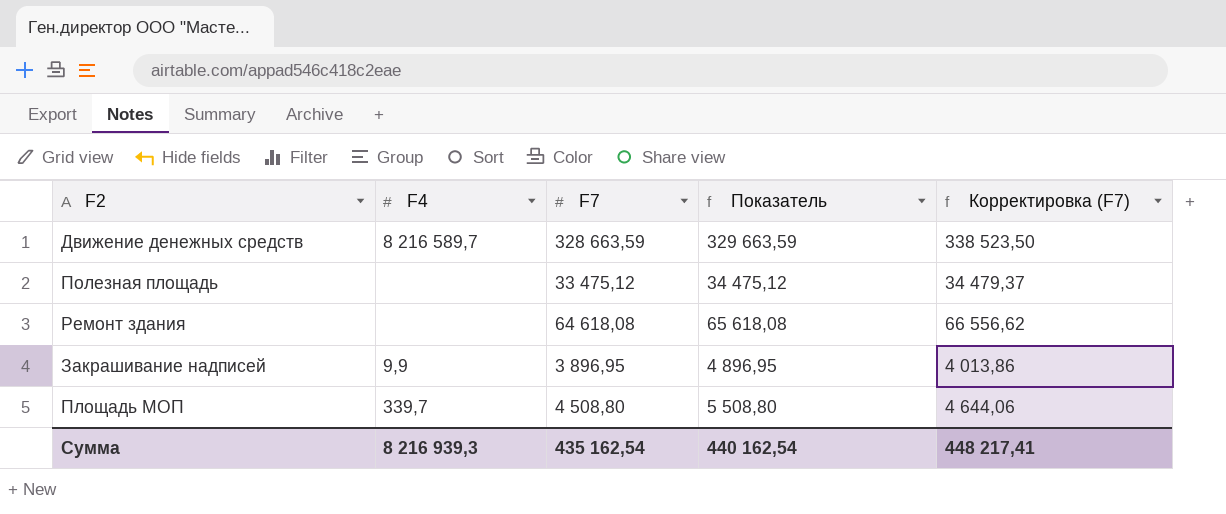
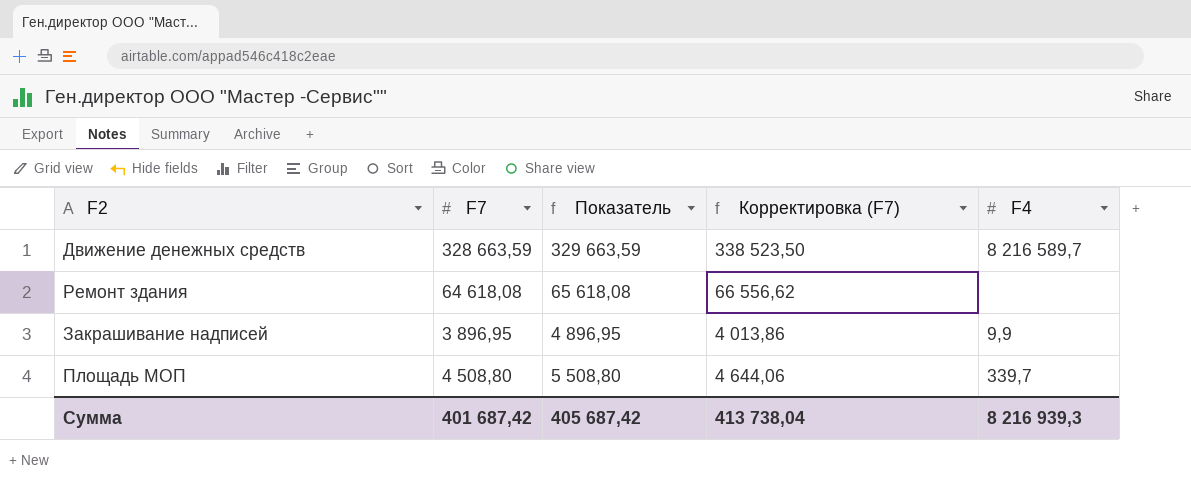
column F4 | position: 2 -> 5
row Полезная площадь: none | 33 475,12 | 34 475,12 | 34 479,37 -> none
Сумма | F7: 435 162,54 -> 401 687,42
Сумма | Показатель: 440 162,54 -> 405 687,42
Сумма | Корректировка (F7): 448 217,41 -> 413 738,04

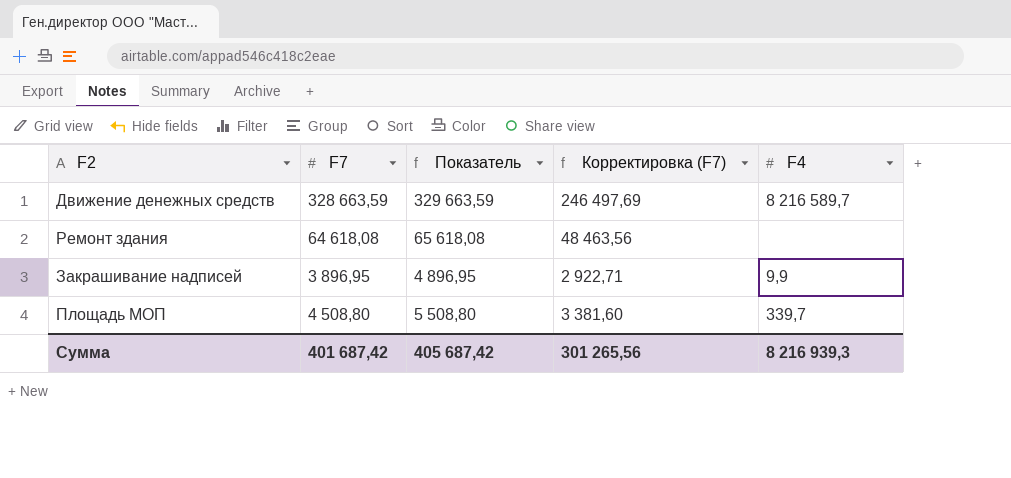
column Корректировка (F7) | formula: [F7] * 1,03 -> [F7] * 0,75
Сумма | Корректировка (F7): 413 738,04 -> 301 265,56

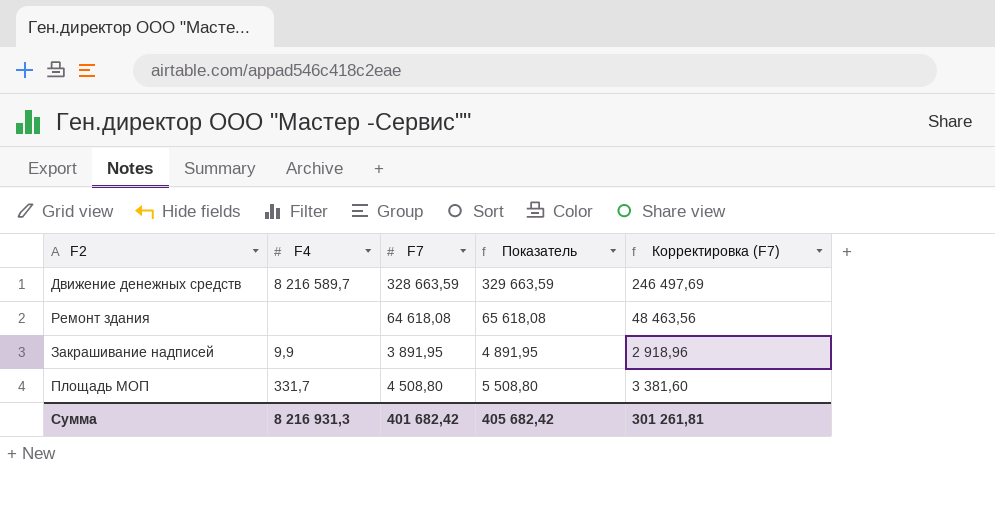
column F4 | position: 5 -> 2
Закрашивание надписей | F7: 3 896,95 -> 3 891,95
Закрашивание надписей | Показатель: 4 896,95 -> 4 891,95
Закрашивание надписей | Корректировка (F7): 2 922,71 -> 2 918,96
Площадь МОП | F4: 339,7 -> 331,7
Сумма | F4: 8 216 939,3 -> 8 216 931,3
Сумма | F7: 401 687,42 -> 401 682,42
Сумма | Показатель: 405 687,42 -> 405 682,42
Сумма | Корректировка (F7): 301 265,56 -> 301 261,81

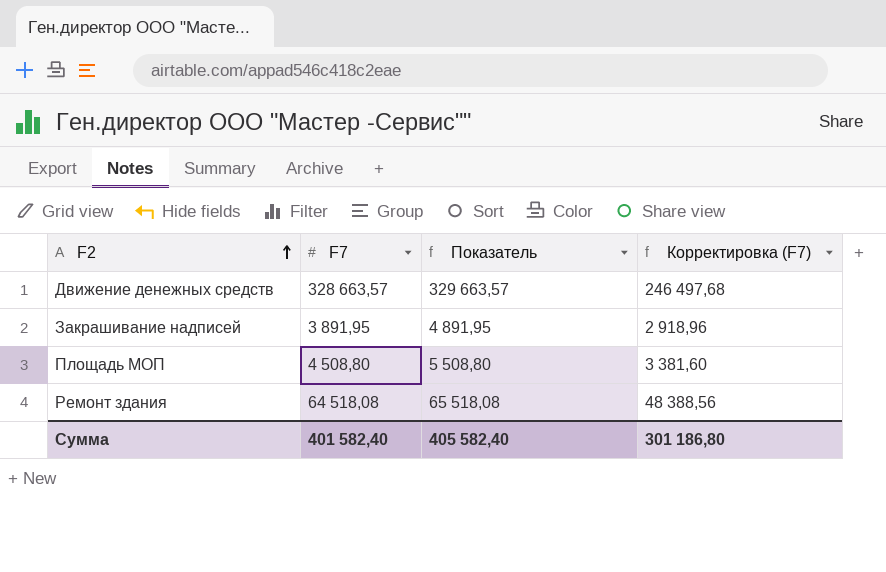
row order: none -> F2 ascending
column F4 | position: 2 -> none
Движение денежных средств | F7: 328 663,59 -> 328 663,57
Движение денежных средств | Показатель: 329 663,59 -> 329 663,57
Движение денежных средств | Корректировка (F7): 246 497,69 -> 246 497,68
Ремонт здания | F7: 64 618,08 -> 64 518,08
Ремонт здания | Показатель: 65 618,08 -> 65 518,08
Ремонт здания | Корректировка (F7): 48 463,56 -> 48 388,56
Сумма | F7: 401 682,42 -> 401 582,40
Сумма | Показатель: 405 682,42 -> 405 582,40
Сумма | Корректировка (F7): 301 261,81 -> 301 186,80

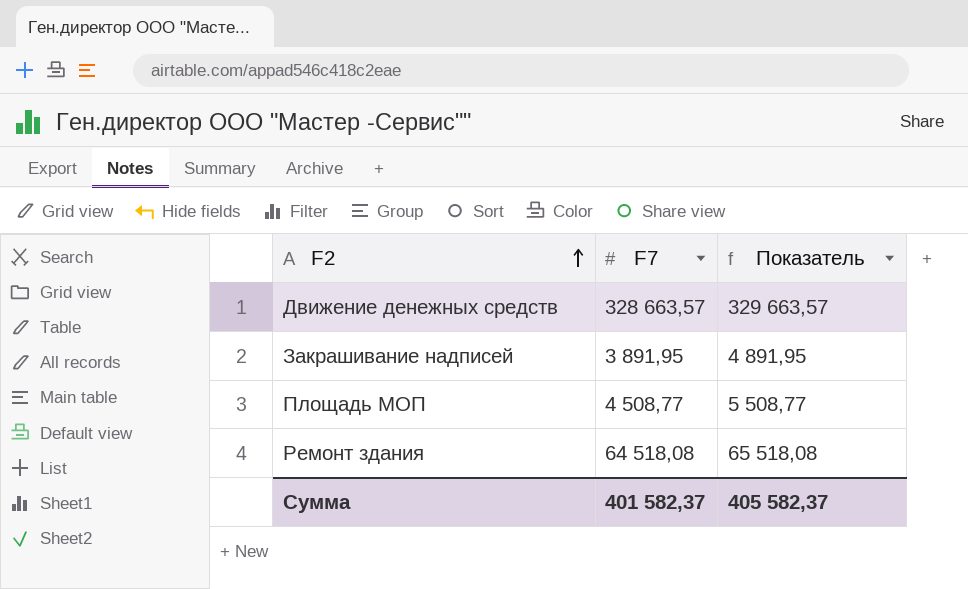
column Корректировка (F7) | formula: [F7] * 0,75 -> none
Площадь МОП | F7: 4 508,80 -> 4 508,77
Площадь МОП | Показатель: 5 508,80 -> 5 508,77
Сумма | F7: 401 582,40 -> 401 582,37
Сумма | Показатель: 405 582,40 -> 405 582,37

